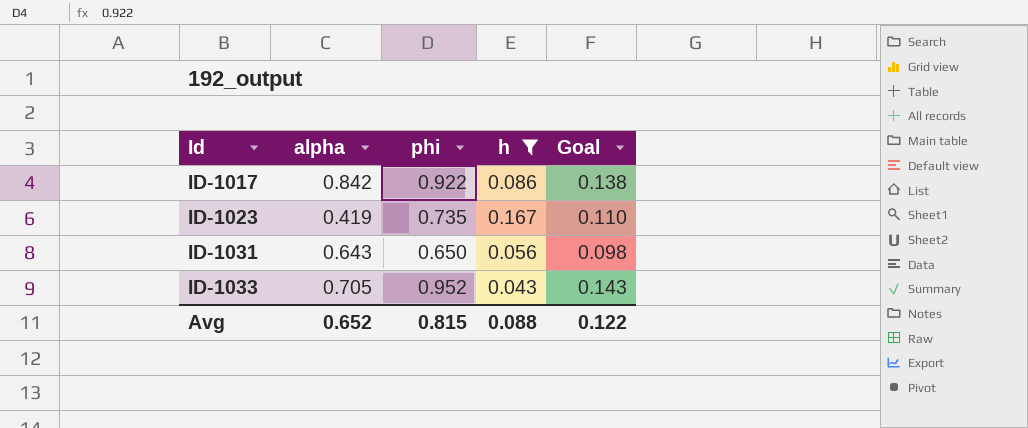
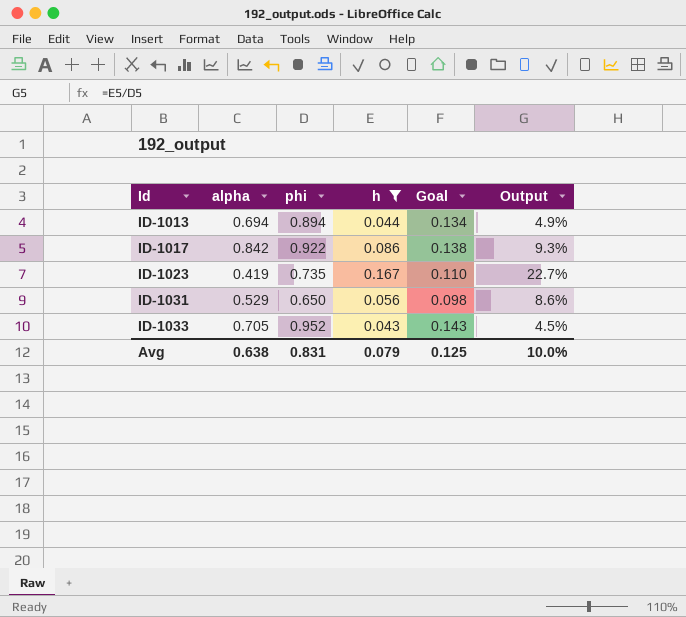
column Output | formula: none -> [h] / [phi]
row ID-1013: none -> 0.694 | 0.894 | 0.044 | 0.134 | 4.9%
ID-1031 | alpha: 0.643 -> 0.529
Avg | alpha: 0.652 -> 0.638
Avg | phi: 0.815 -> 0.831
Avg | h: 0.088 -> 0.079
Avg | Goal: 0.122 -> 0.125

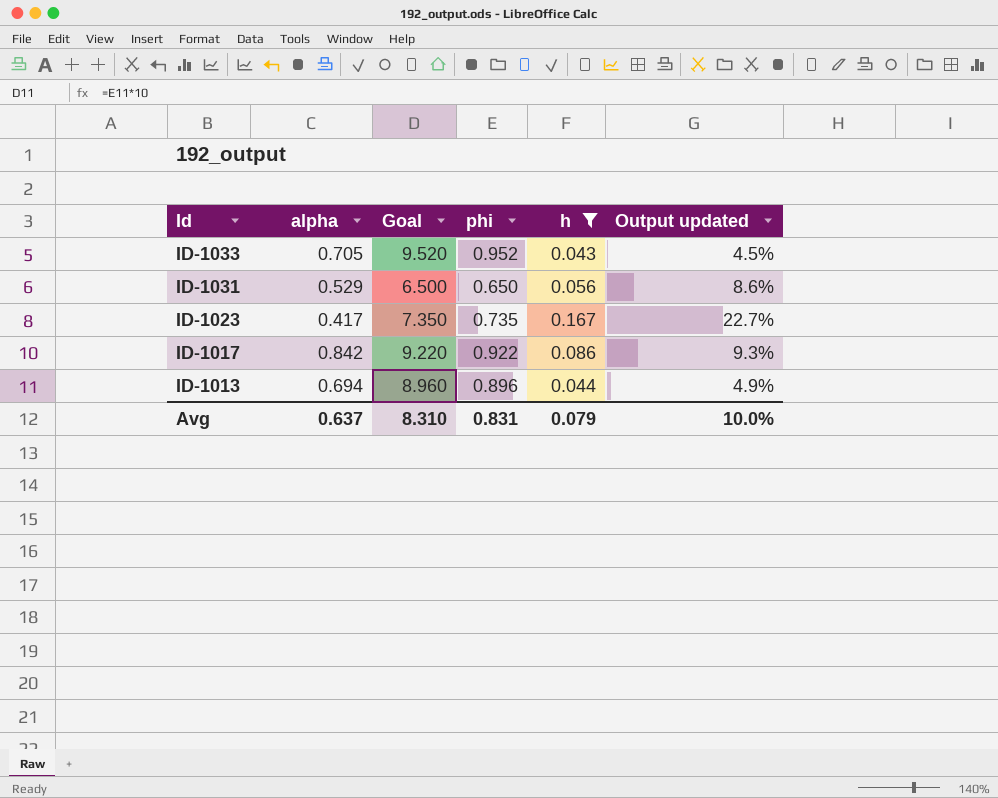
row order: Id ascending -> Id descending
column Goal | formula: [phi] * 0.15 -> [phi] * 10
column Goal | position: 5 -> 3
column name: Output -> Output updated
ID-1023 | alpha: 0.419 -> 0.417
ID-1013 | phi: 0.894 -> 0.896
Avg | alpha: 0.638 -> 0.637
Avg | Goal: 0.125 -> 8.310

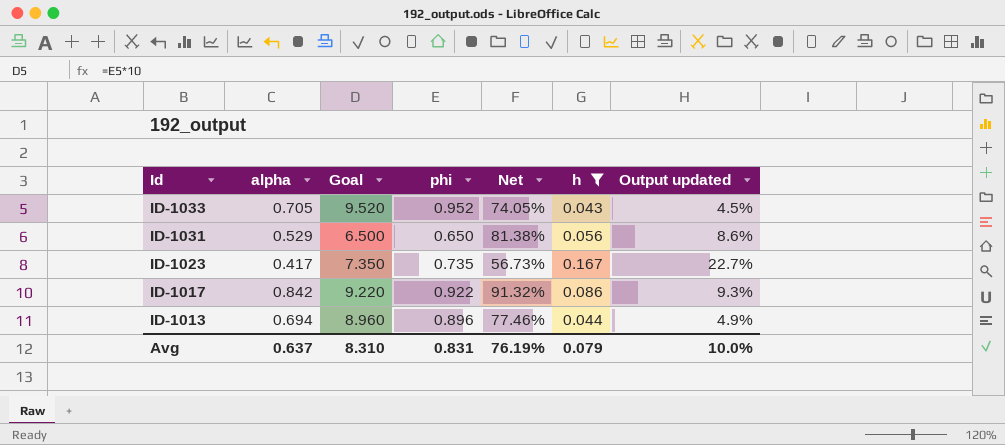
column Net | formula: none -> [alpha] / [phi]

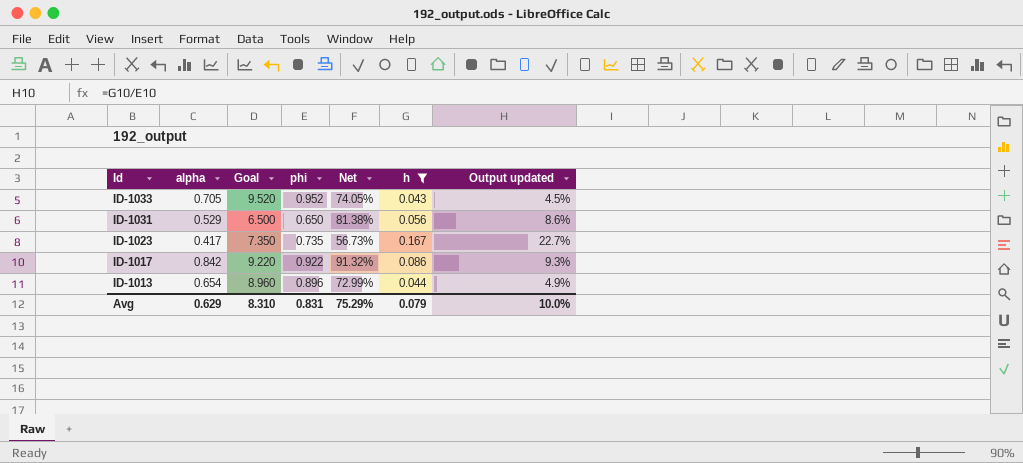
ID-1013 | alpha: 0.694 -> 0.654
ID-1013 | Net: 77.46% -> 72.99%
Avg | alpha: 0.637 -> 0.629
Avg | Net: 76.19% -> 75.29%

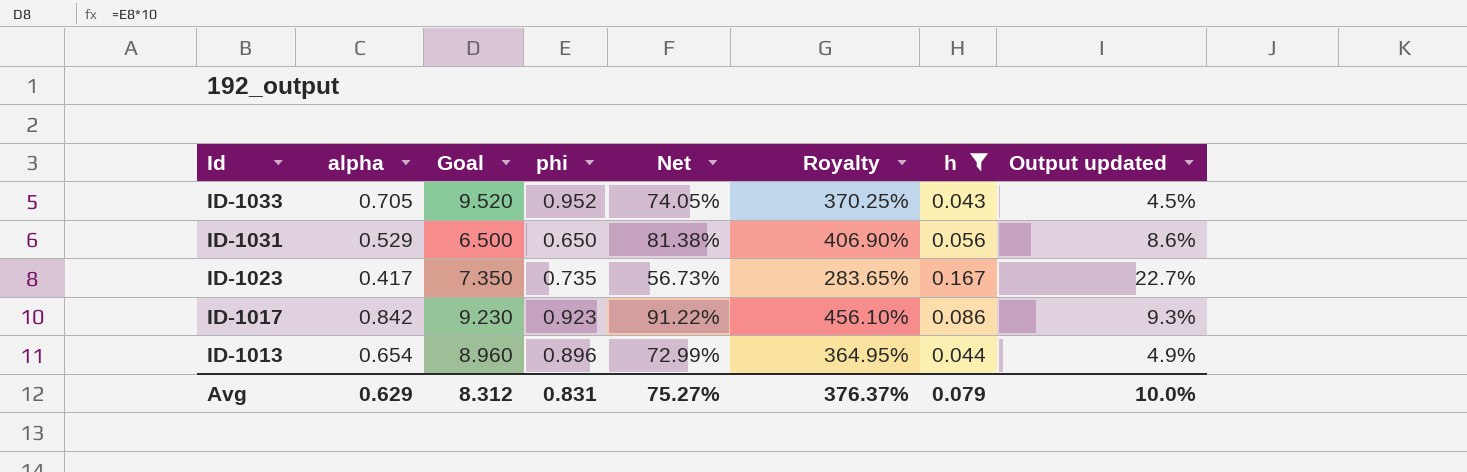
column Royalty | formula: none -> [Net] * 5
ID-1017 | Goal: 9.220 -> 9.230
ID-1017 | phi: 0.922 -> 0.923
ID-1017 | Net: 91.32% -> 91.22%
Avg | Goal: 8.310 -> 8.312
Avg | Net: 75.29% -> 75.27%

